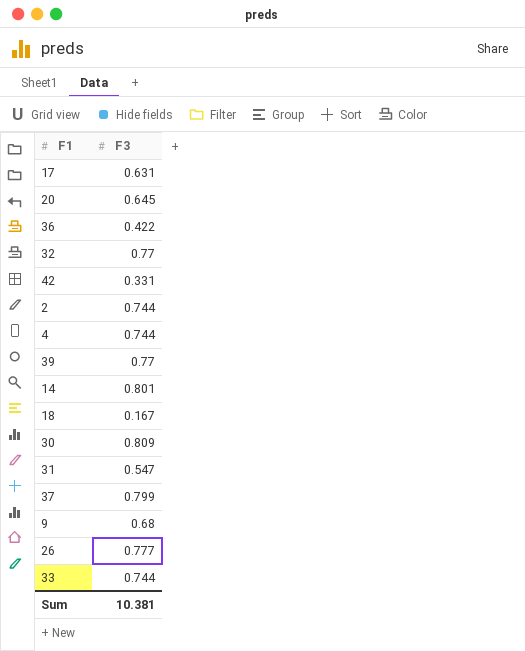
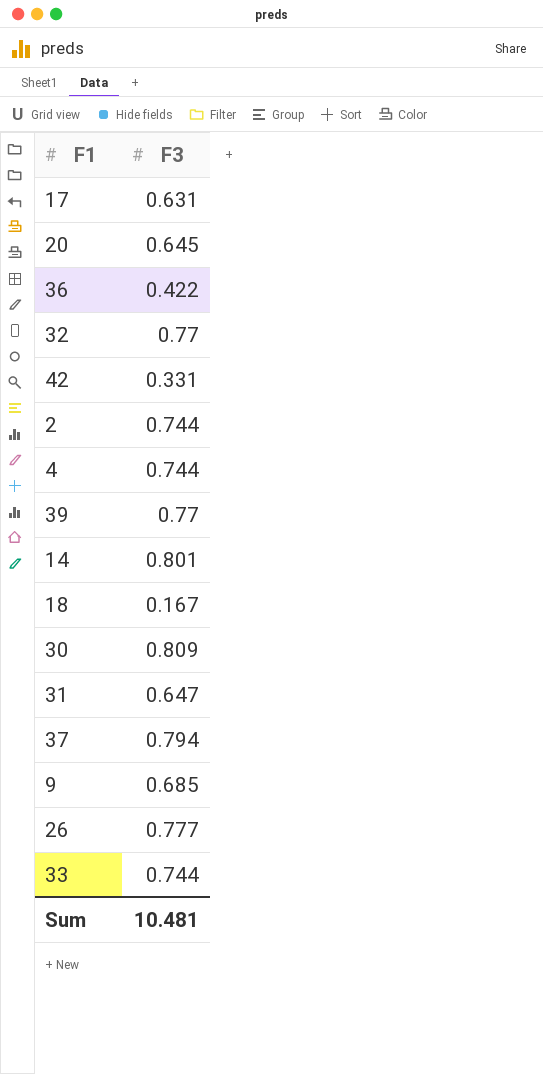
31 | F3: 0.547 -> 0.647
37 | F3: 0.799 -> 0.794
9 | F3: 0.68 -> 0.685
Sum | F3: 10.381 -> 10.481

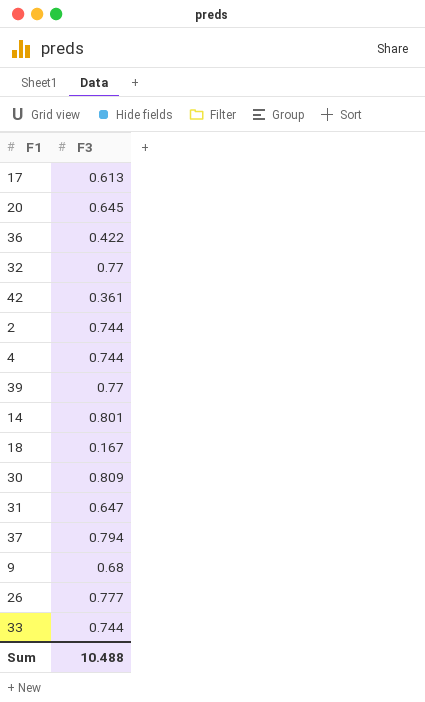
17 | F3: 0.631 -> 0.613
42 | F3: 0.331 -> 0.361
9 | F3: 0.685 -> 0.68
Sum | F3: 10.481 -> 10.488

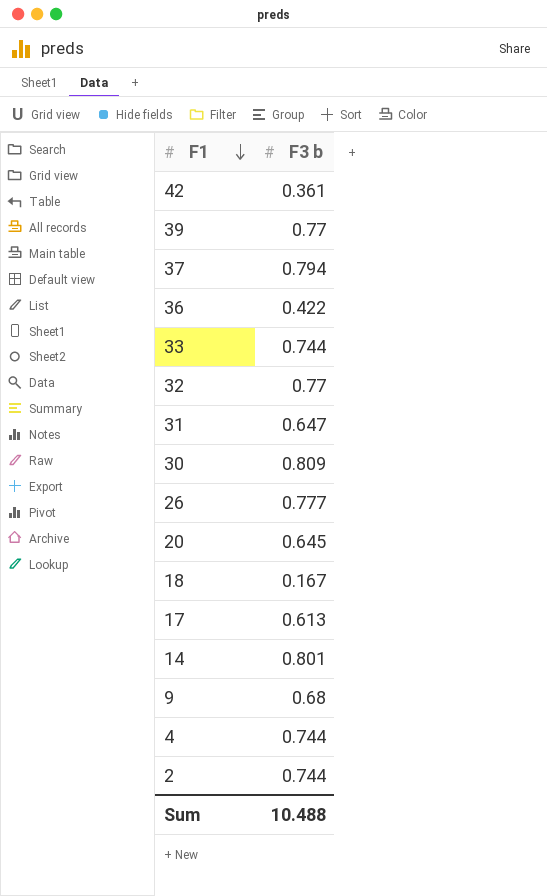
row order: none -> F1 descending
column name: F3 -> F3 b

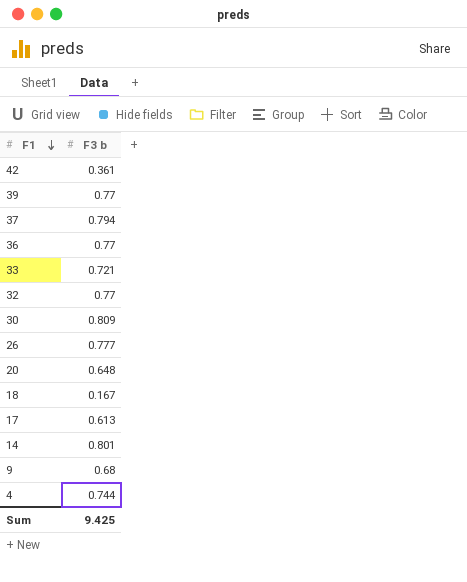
row 31: 0.647 -> none
row 2: 0.744 -> none
36 | F3 b: 0.422 -> 0.77
33 | F3 b: 0.744 -> 0.721
20 | F3 b: 0.645 -> 0.648
Sum | F3 b: 10.488 -> 9.425

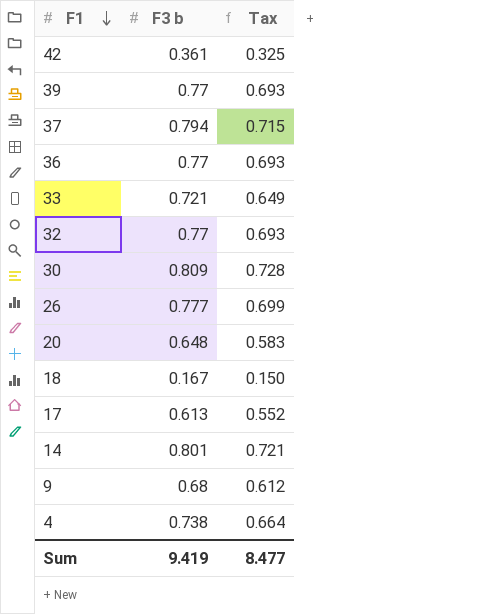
column Tax | formula: none -> [F3 b] * 0.9
4 | F3 b: 0.744 -> 0.738
Sum | F3 b: 9.425 -> 9.419

